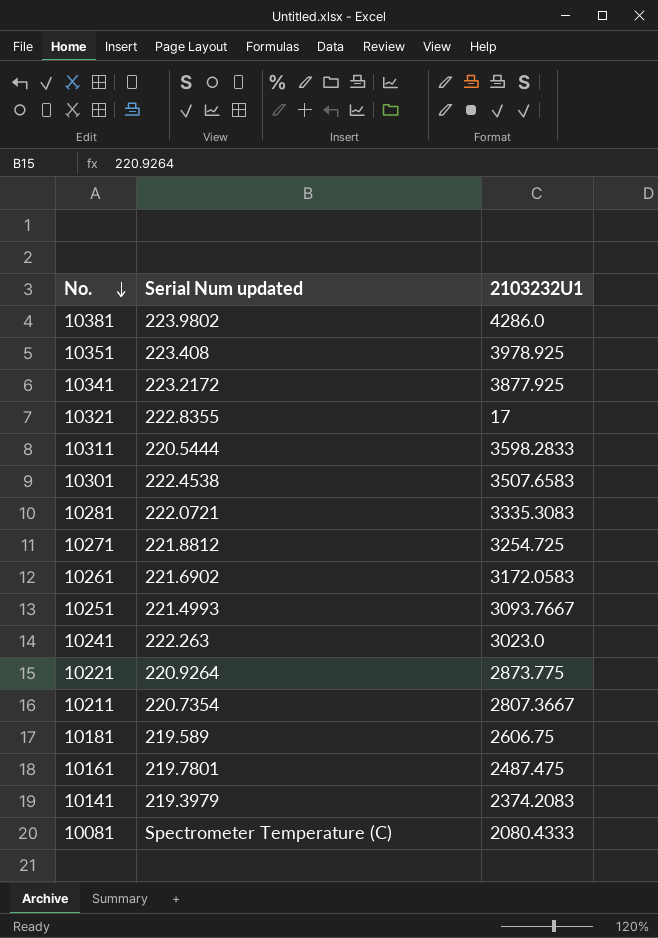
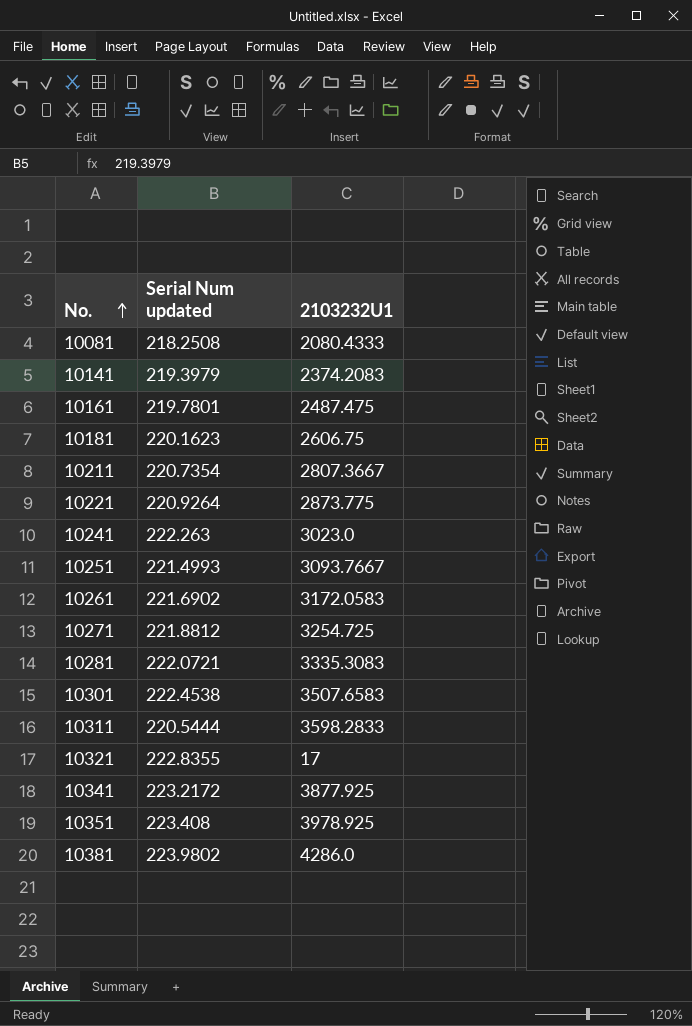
row order: No. descending -> No. ascending
10081 | Serial Num updated: Spectrometer Temperature (C) -> 218.2508
10181 | Serial Num updated: 219.589 -> 220.1623

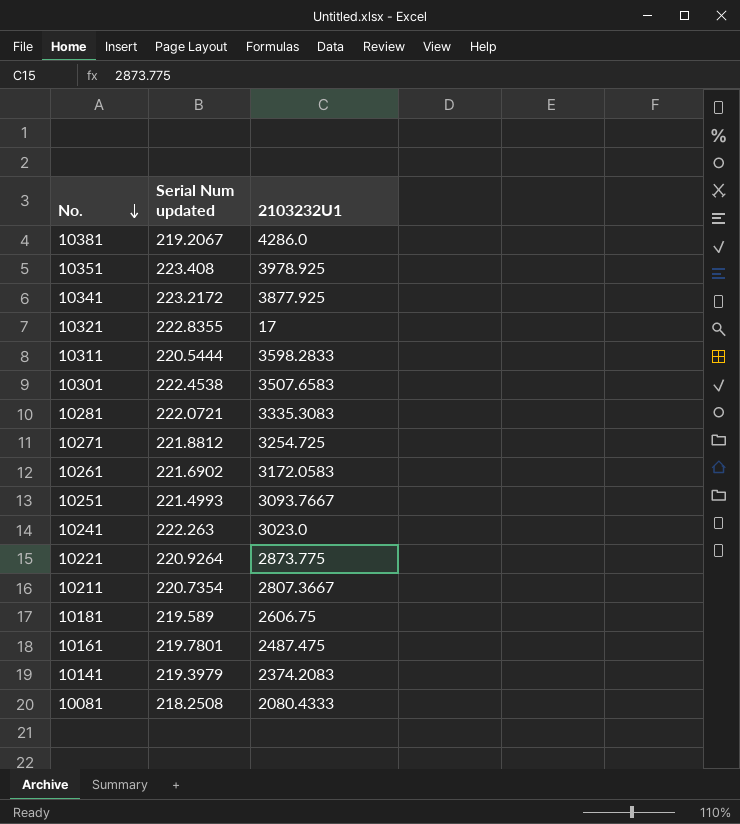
row order: No. ascending -> No. descending
10381 | Serial Num updated: 223.9802 -> 219.2067
10181 | Serial Num updated: 220.1623 -> 219.589

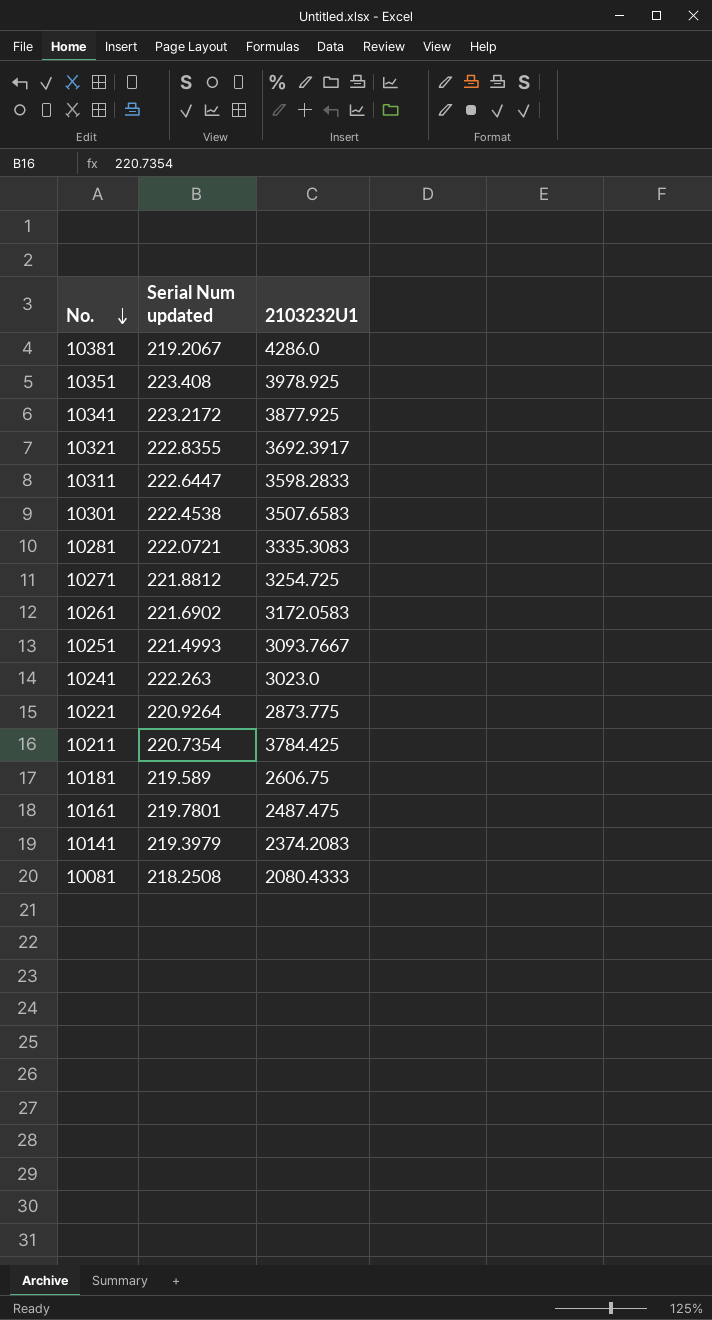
10321 | 2103232U1: 17 -> 3692.3917
10311 | Serial Num updated: 220.5444 -> 222.6447
10211 | 2103232U1: 2807.3667 -> 3784.425

